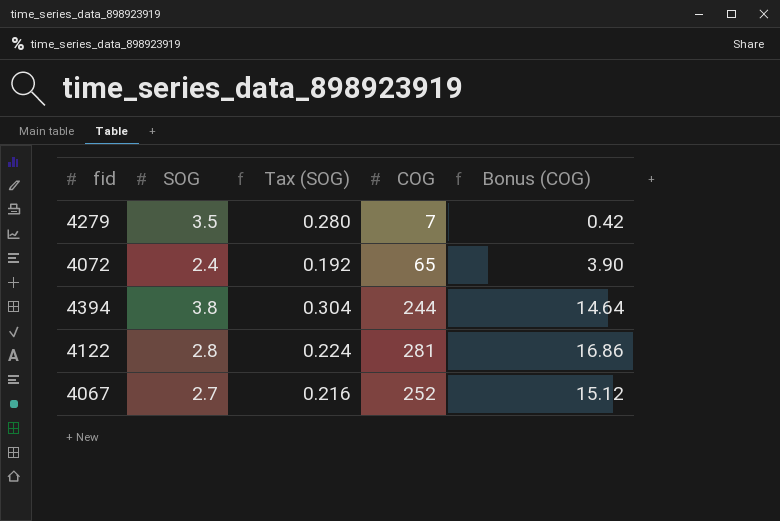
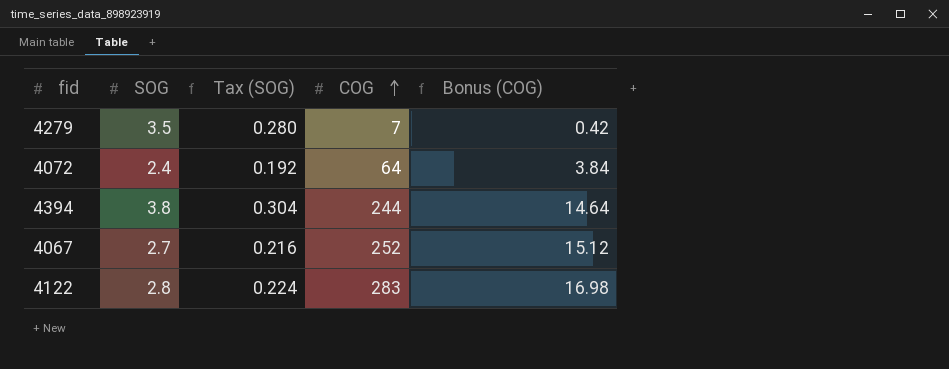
row order: none -> COG ascending
4072 | COG: 65 -> 64
4072 | Bonus (COG): 3.90 -> 3.84
4122 | COG: 281 -> 283
4122 | Bonus (COG): 16.86 -> 16.98

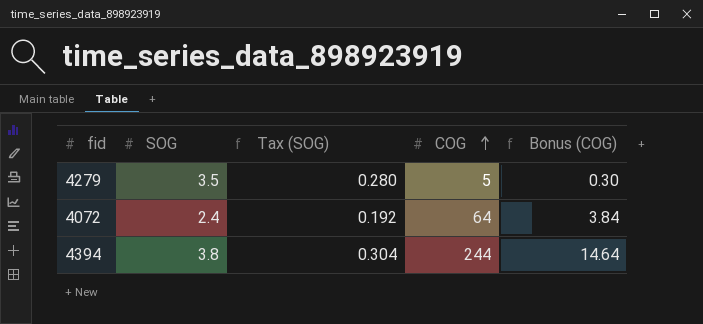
row 4067: 2.7 | 0.216 | 252 | 15.12 -> none
row 4122: 2.8 | 0.224 | 283 | 16.98 -> none
4279 | COG: 7 -> 5
4279 | Bonus (COG): 0.42 -> 0.30

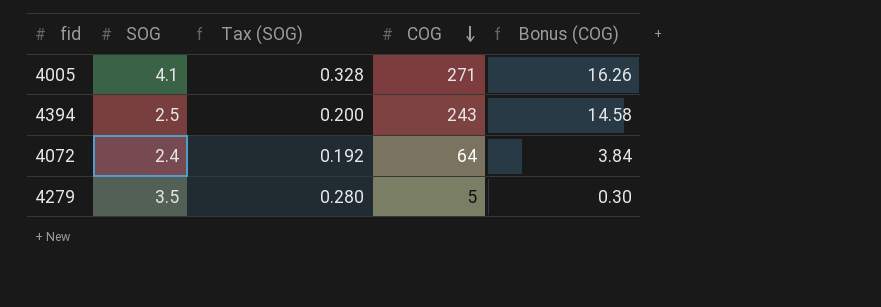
row order: COG ascending -> COG descending
row 4005: none -> 4.1 | 0.328 | 271 | 16.26
4394 | SOG: 3.8 -> 2.5
4394 | Tax (SOG): 0.304 -> 0.200
4394 | COG: 244 -> 243
4394 | Bonus (COG): 14.64 -> 14.58

